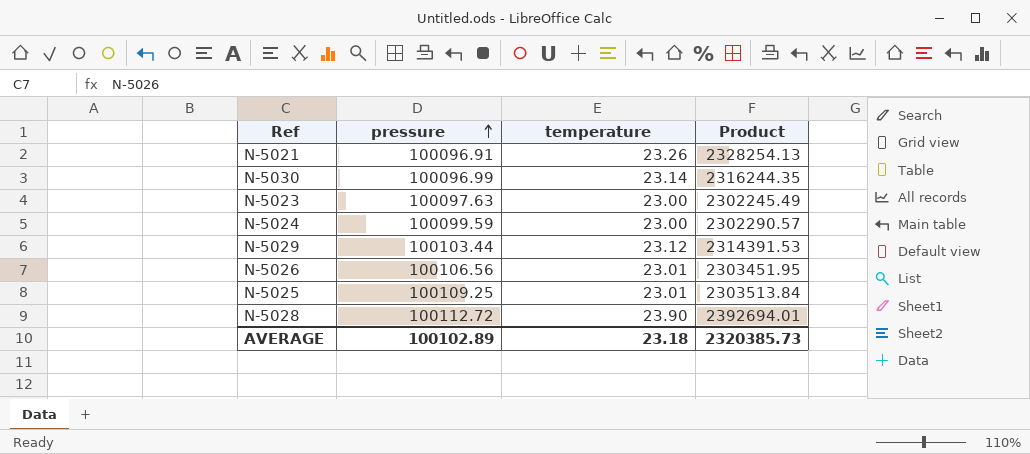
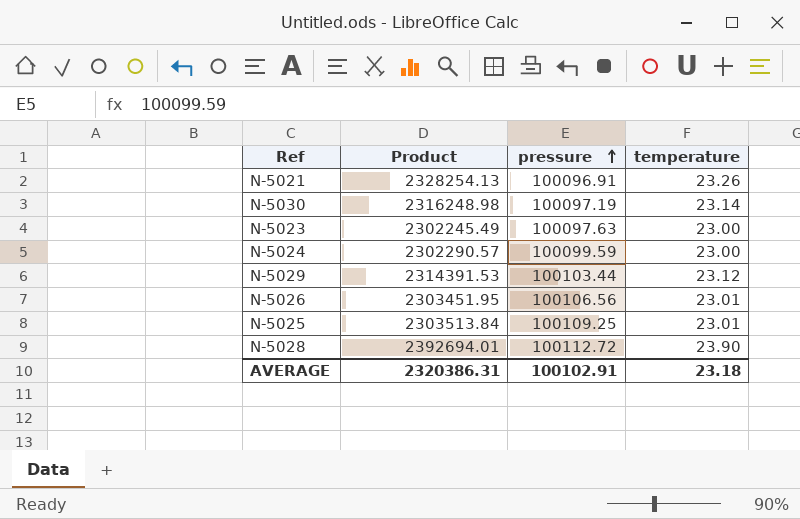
column Product | position: 4 -> 2
N-5030 | Product: 2316244.35 -> 2316248.98
N-5030 | pressure: 100096.99 -> 100097.19
AVERAGE | Product: 2320385.73 -> 2320386.31
AVERAGE | pressure: 100102.89 -> 100102.91

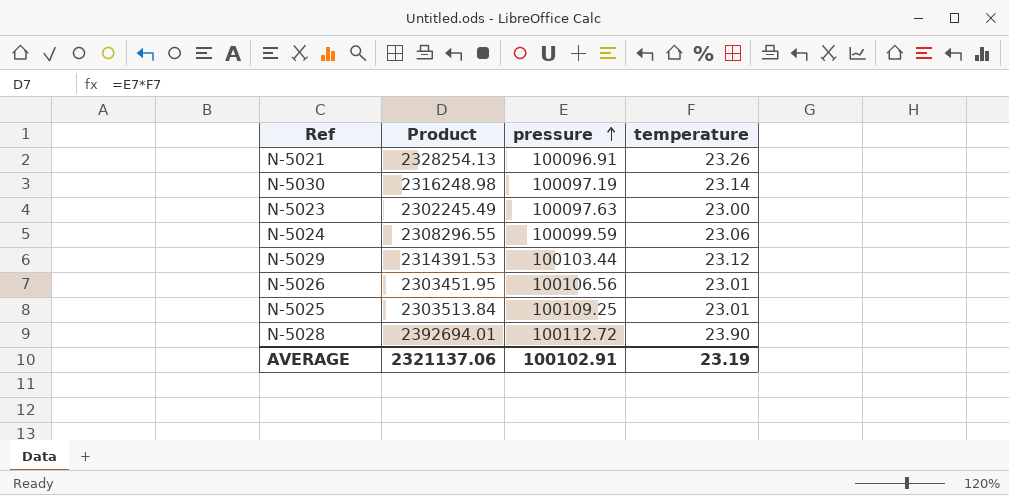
N-5024 | Product: 2302290.57 -> 2308296.55
N-5024 | temperature: 23.00 -> 23.06
AVERAGE | Product: 2320386.31 -> 2321137.06
AVERAGE | temperature: 23.18 -> 23.19

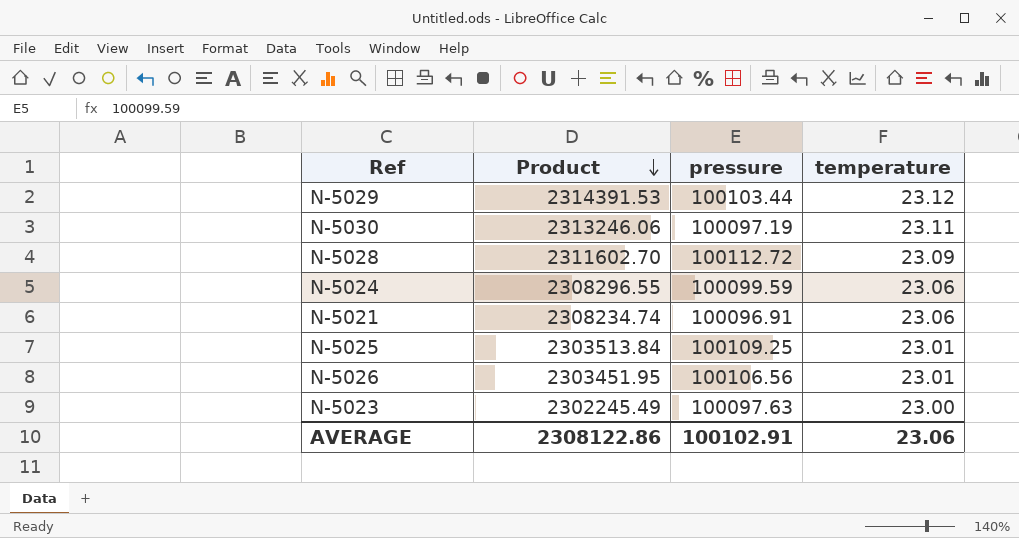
row order: pressure ascending -> Product descending
N-5030 | Product: 2316248.98 -> 2313246.06
N-5030 | temperature: 23.14 -> 23.11
N-5028 | Product: 2392694.01 -> 2311602.70
N-5028 | temperature: 23.90 -> 23.09
N-5021 | Product: 2328254.13 -> 2308234.74
N-5021 | temperature: 23.26 -> 23.06
AVERAGE | Product: 2321137.06 -> 2308122.86
AVERAGE | temperature: 23.19 -> 23.06

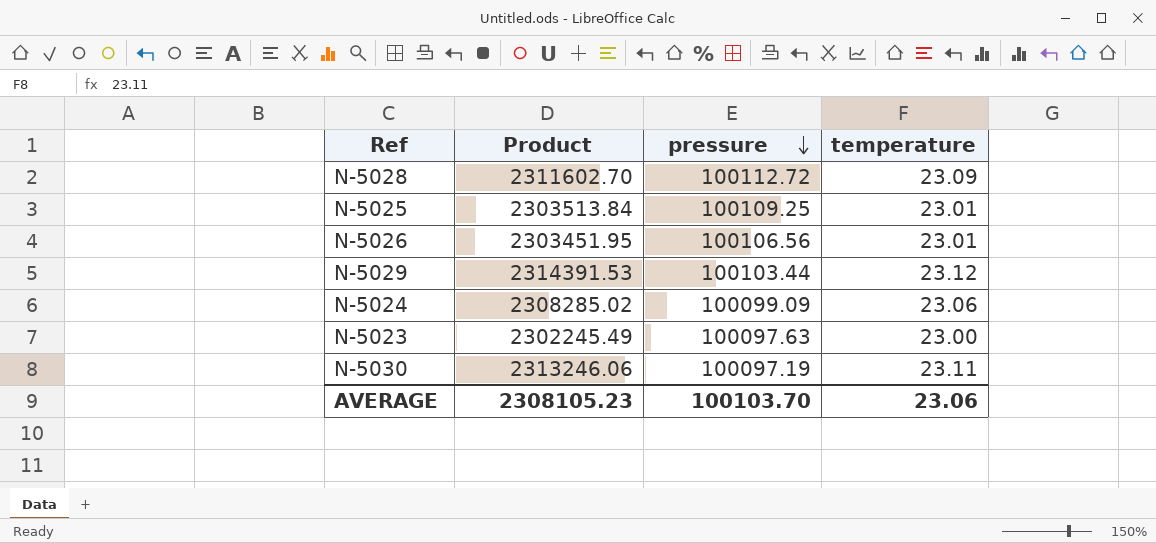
row order: Product descending -> pressure descending
row N-5021: 2308234.74 | 100096.91 | 23.06 -> none
N-5024 | Product: 2308296.55 -> 2308285.02
N-5024 | pressure: 100099.59 -> 100099.09
AVERAGE | Product: 2308122.86 -> 2308105.23
AVERAGE | pressure: 100102.91 -> 100103.70

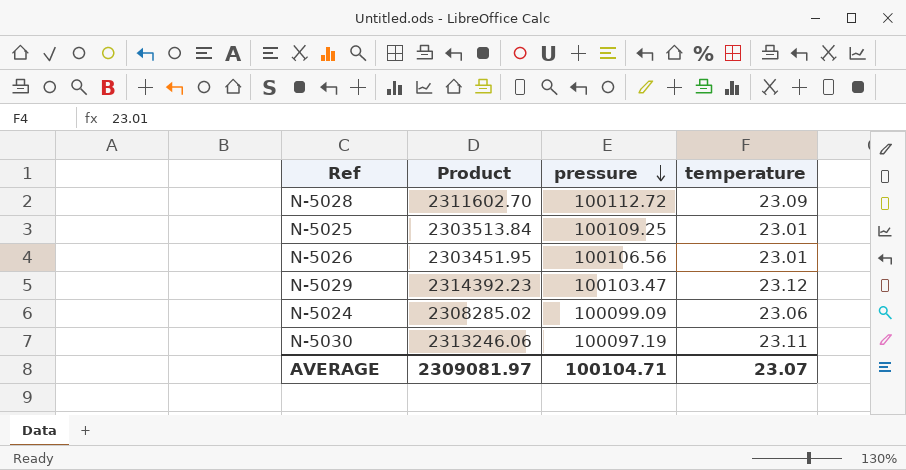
row N-5023: 2302245.49 | 100097.63 | 23.00 -> none
N-5029 | Product: 2314391.53 -> 2314392.23
N-5029 | pressure: 100103.44 -> 100103.47
AVERAGE | Product: 2308105.23 -> 2309081.97
AVERAGE | pressure: 100103.70 -> 100104.71
AVERAGE | temperature: 23.06 -> 23.07

